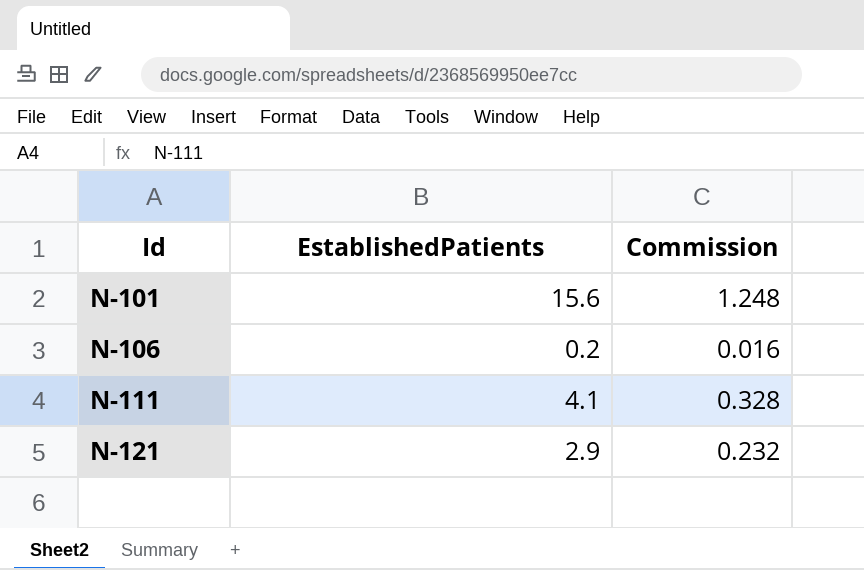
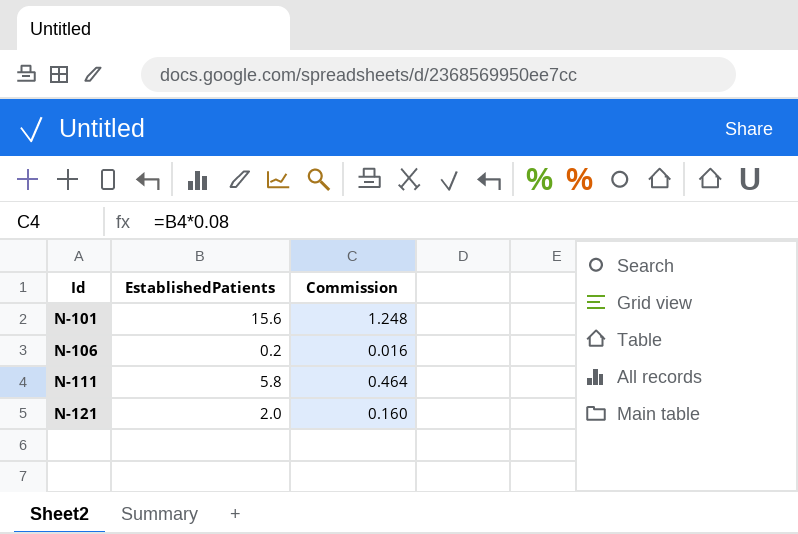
N-111 | EstablishedPatients: 4.1 -> 5.8
N-111 | Commission: 0.328 -> 0.464
N-121 | EstablishedPatients: 2.9 -> 2.0
N-121 | Commission: 0.232 -> 0.160

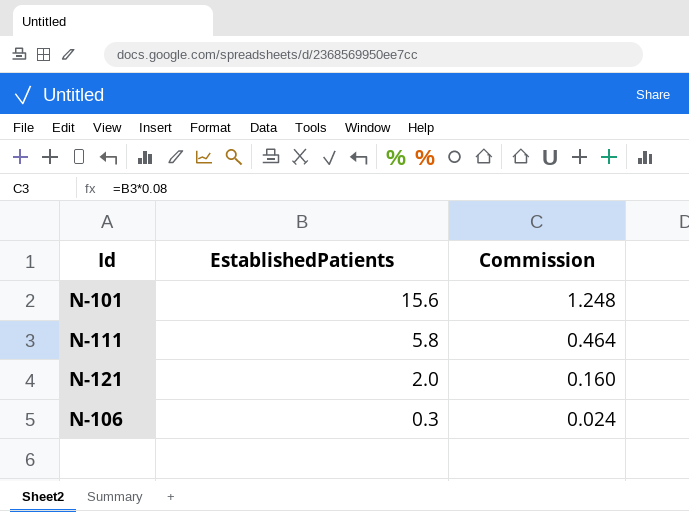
row order: Id ascending -> EstablishedPatients descending
N-106 | EstablishedPatients: 0.2 -> 0.3
N-106 | Commission: 0.016 -> 0.024

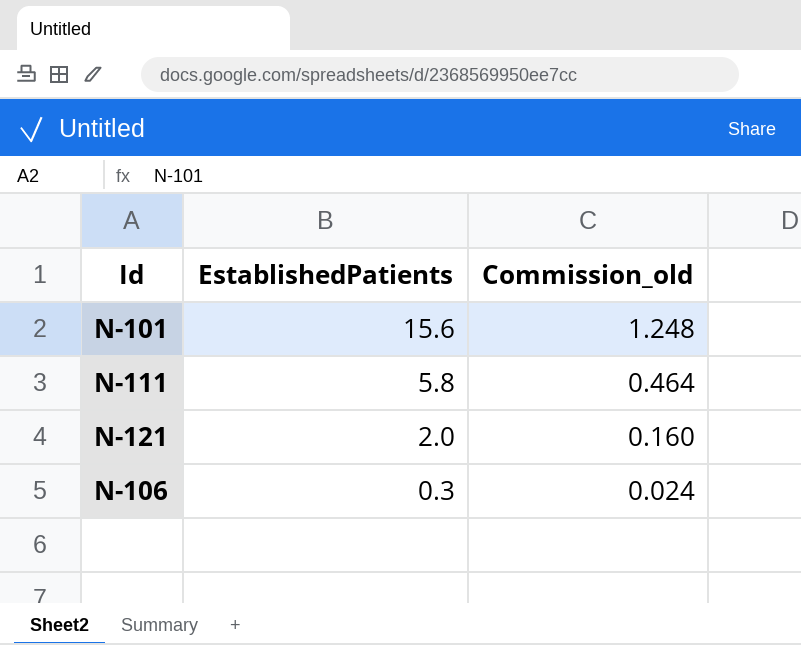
column name: Commission -> Commission_old

